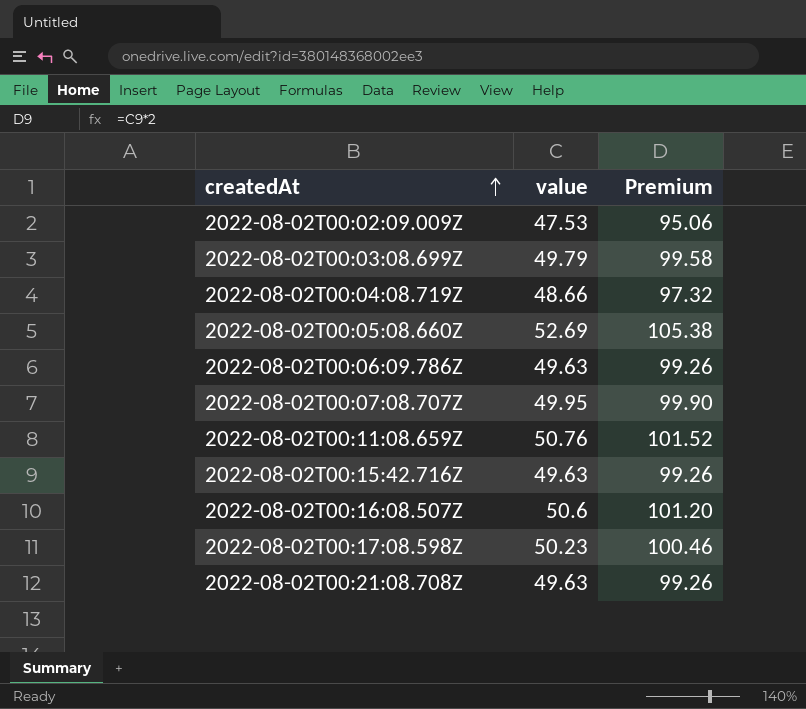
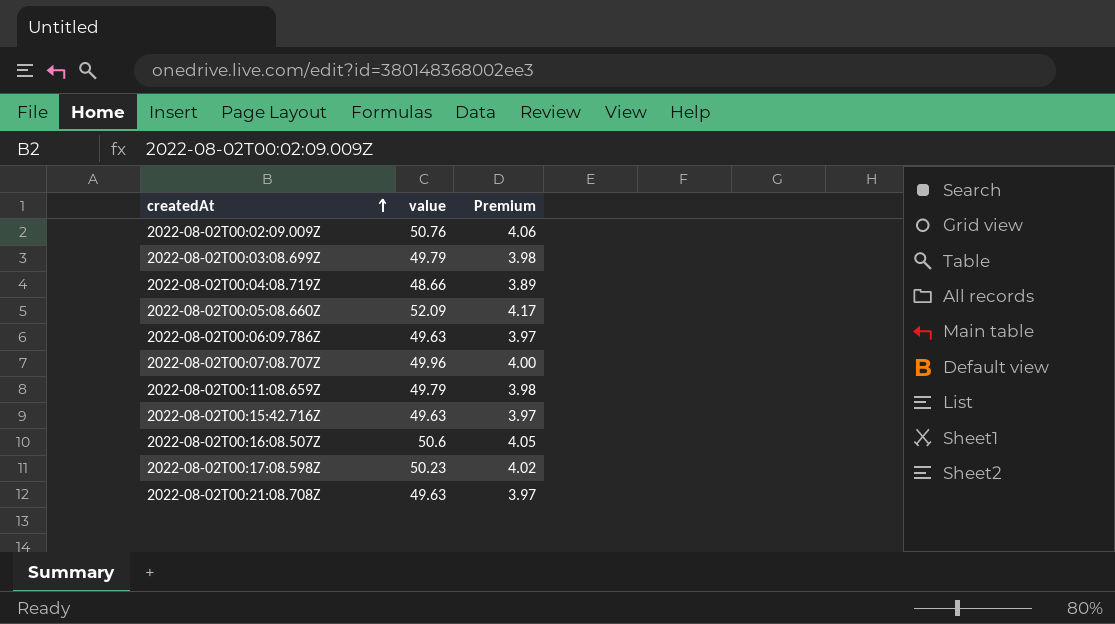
column Premium | formula: [value] * 2 -> [value] * 0.08
2022-08-02T00:02:09.009Z | value: 47.53 -> 50.76
2022-08-02T00:05:08.660Z | value: 52.69 -> 52.09
2022-08-02T00:07:08.707Z | value: 49.95 -> 49.96
2022-08-02T00:11:08.659Z | value: 50.76 -> 49.79

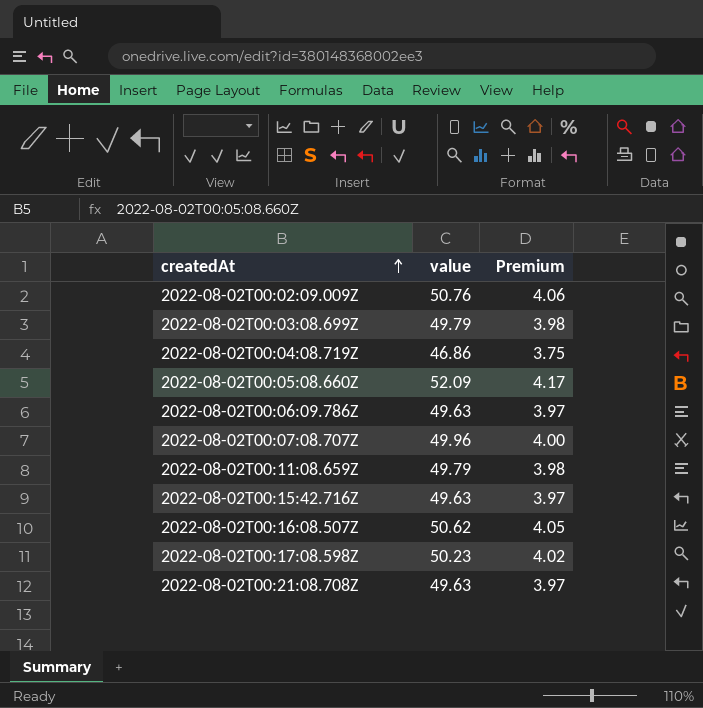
2022-08-02T00:04:08.719Z | value: 48.66 -> 46.86
2022-08-02T00:04:08.719Z | Premium: 3.89 -> 3.75
2022-08-02T00:16:08.507Z | value: 50.6 -> 50.62

